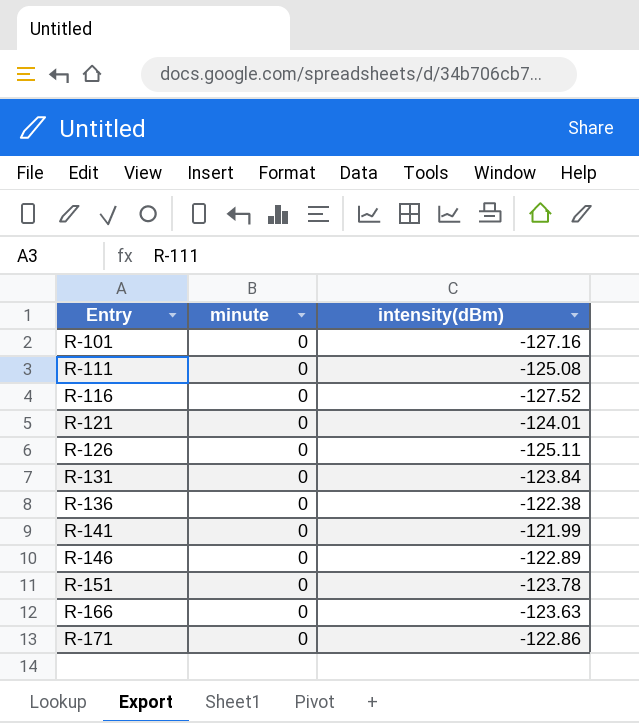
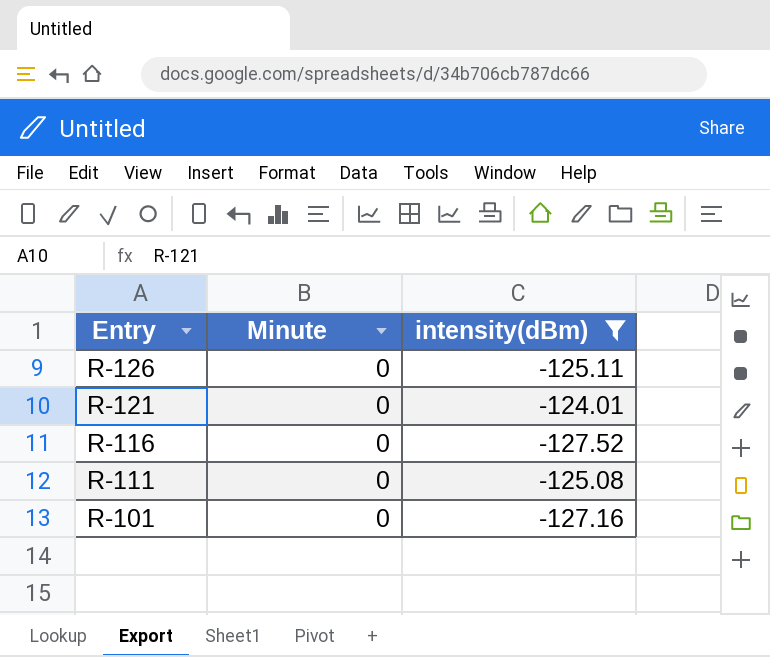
filter: none -> intensity(dBm) <= -124.01
row order: Entry ascending -> Entry descending
column name: minute -> Minute

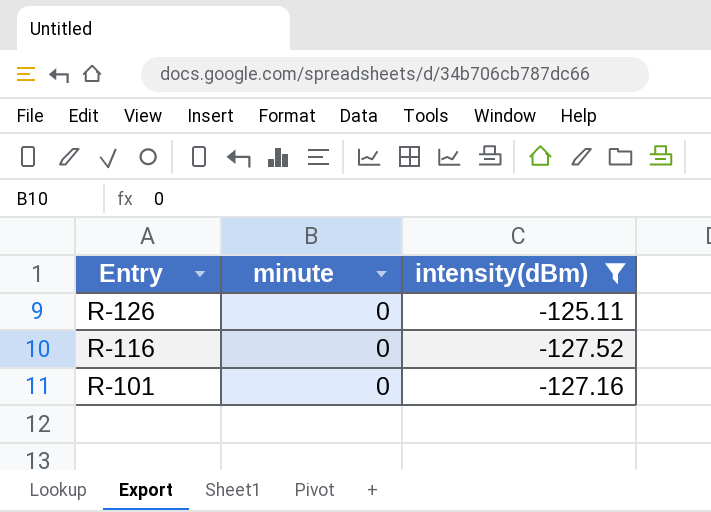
column name: Minute -> minute
row R-121: 0 | -124.01 -> none
row R-111: 0 | -125.08 -> none

